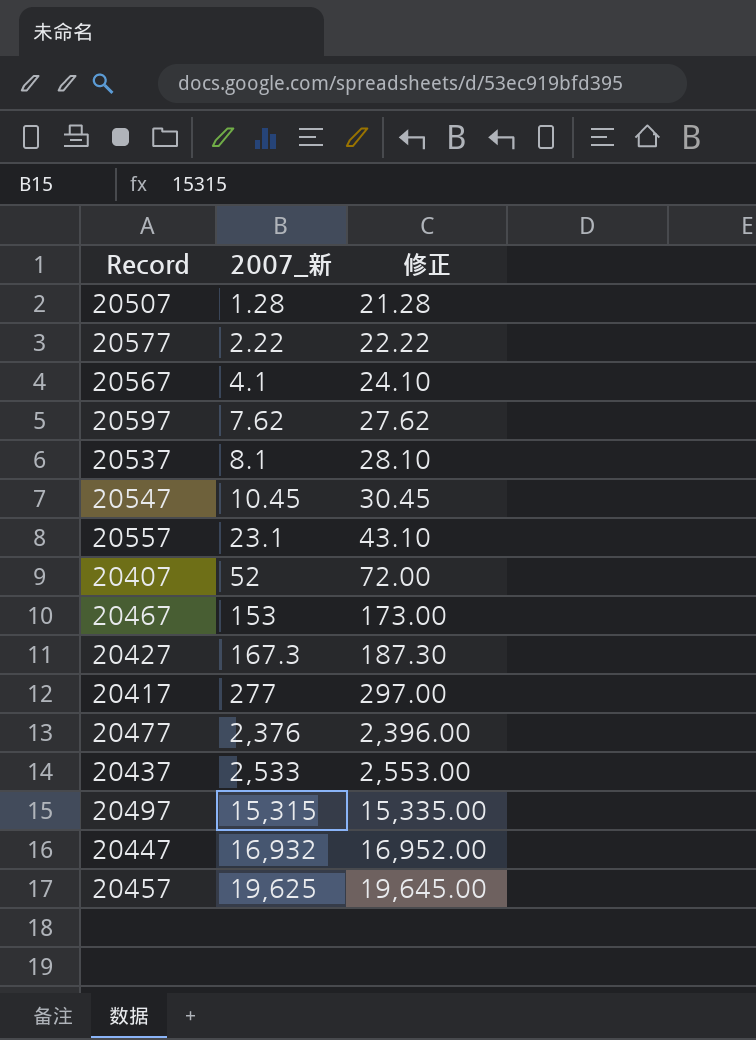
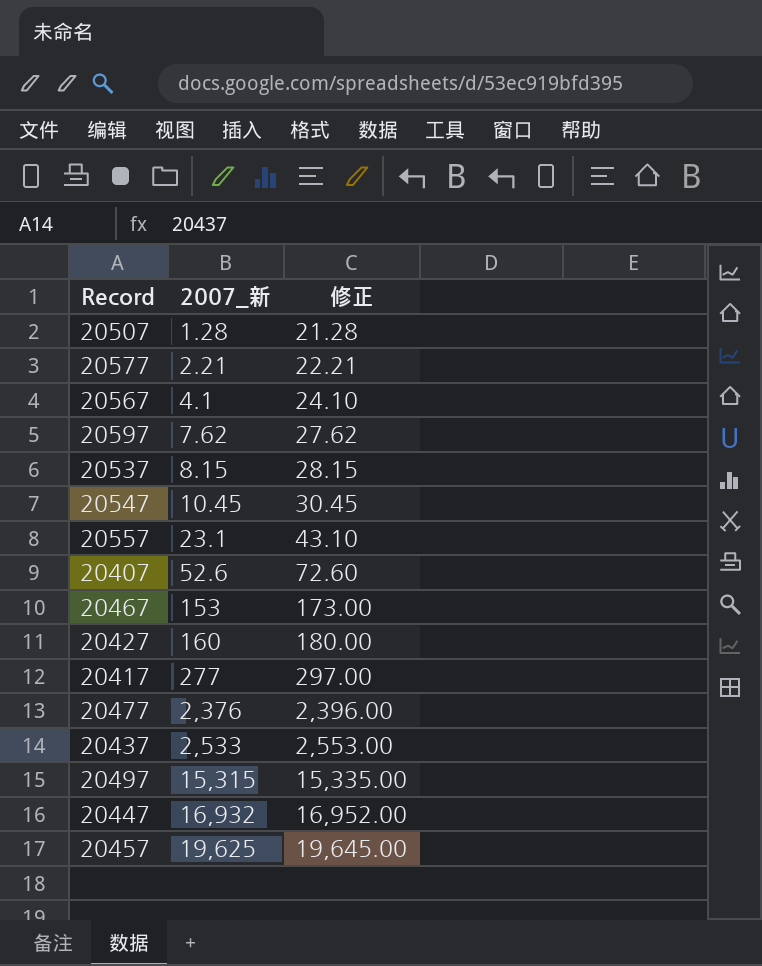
20577 | 2007_新: 2.22 -> 2.21
20577 | 修正: 22.22 -> 22.21
20537 | 2007_新: 8.1 -> 8.15
20537 | 修正: 28.10 -> 28.15
20407 | 2007_新: 52 -> 52.6
20407 | 修正: 72.00 -> 72.60
20427 | 2007_新: 167.3 -> 160
20427 | 修正: 187.30 -> 180.00

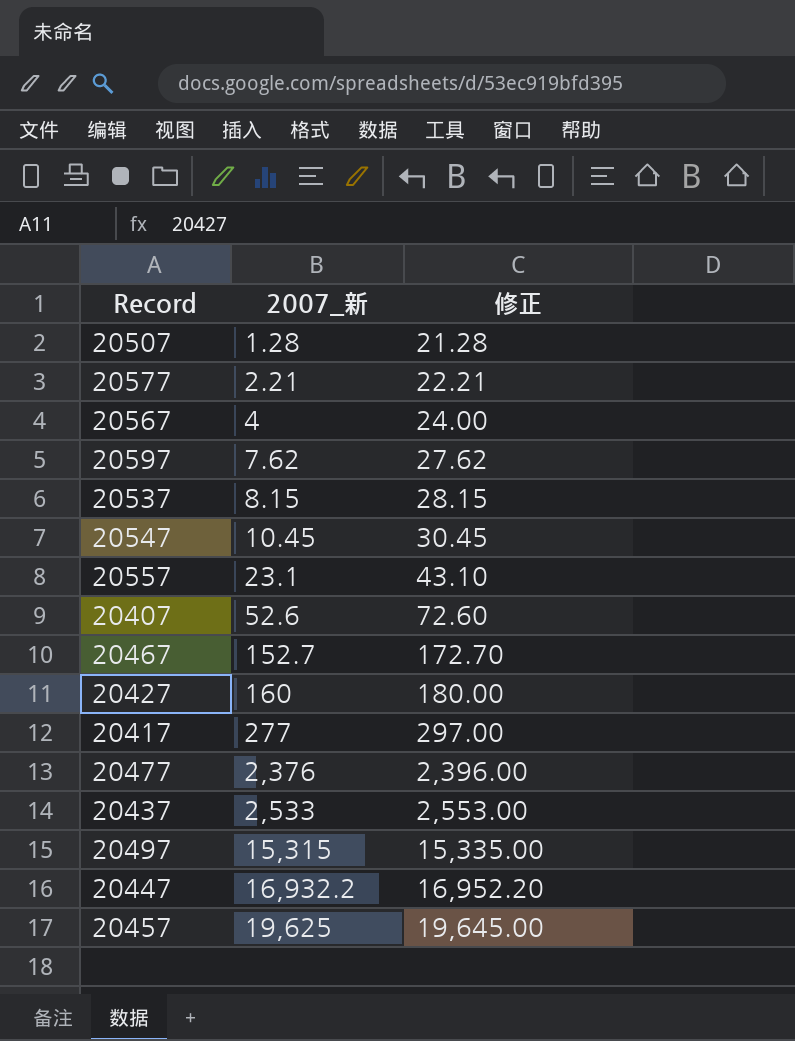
20567 | 2007_新: 4.1 -> 4
20567 | 修正: 24.10 -> 24.00
20467 | 2007_新: 153 -> 152.7
20467 | 修正: 173.00 -> 172.70
20447 | 2007_新: 16,932 -> 16,932.2
20447 | 修正: 16,952.00 -> 16,952.20

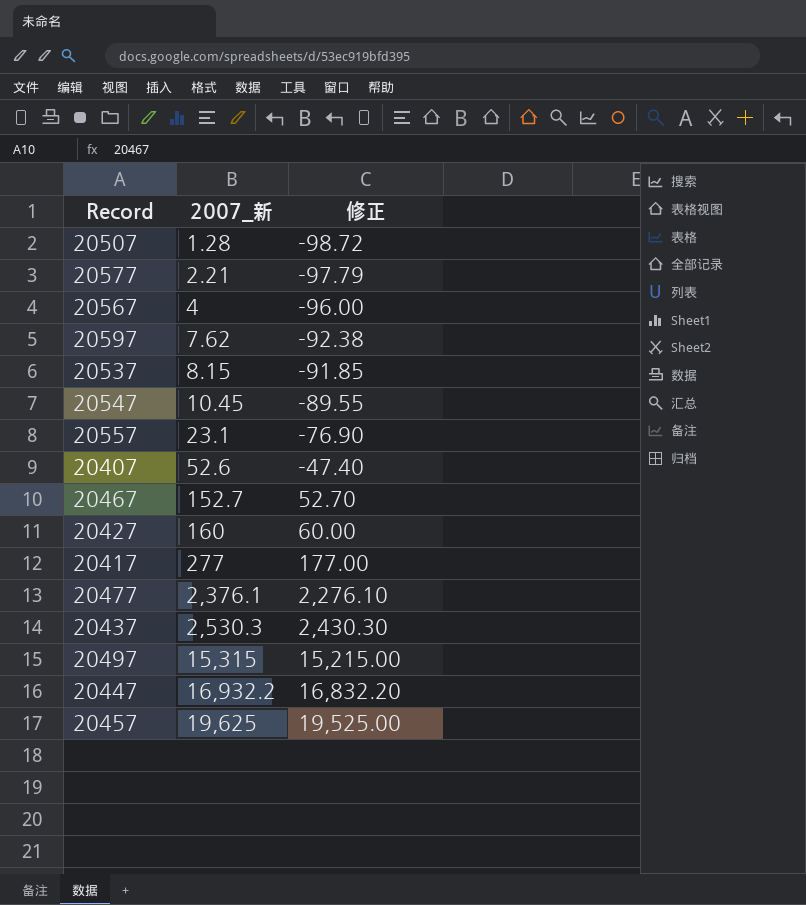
column 修正 | formula: [2007_新] + 20 -> [2007_新] - 100
20477 | 2007_新: 2,376 -> 2,376.1
20437 | 2007_新: 2,533 -> 2,530.3

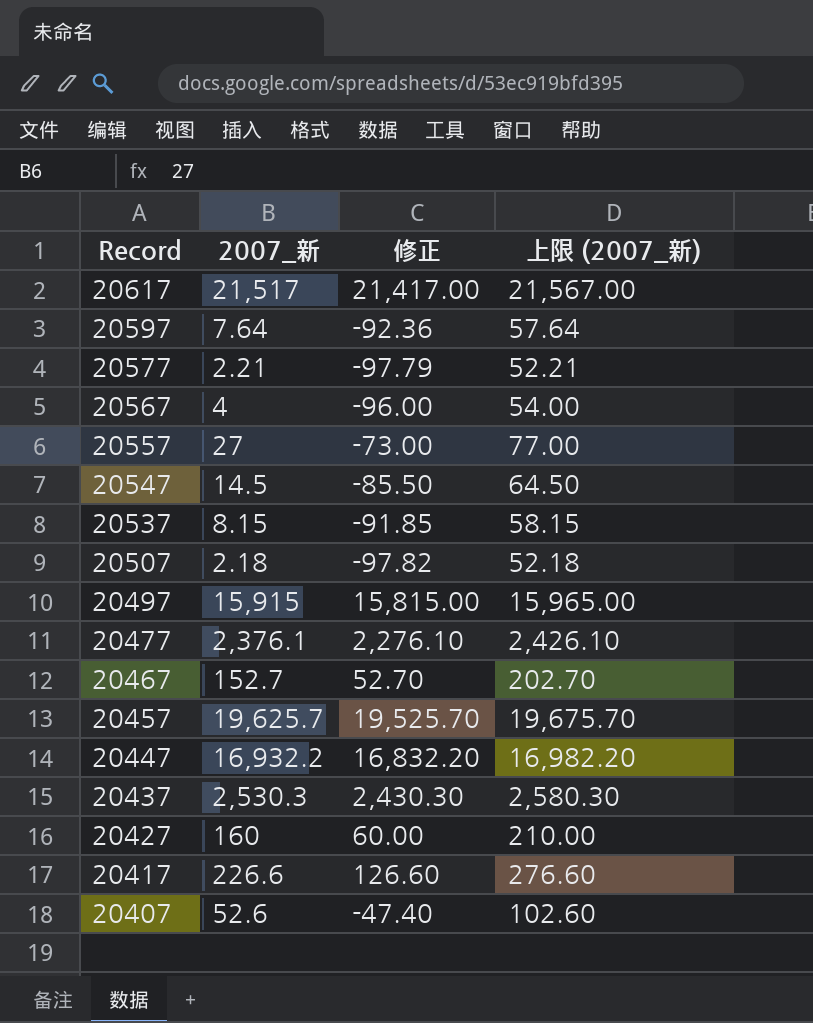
row order: 2007_新 ascending -> Record descending
column 上限 (2007_新) | formula: none -> [2007_新] + 50
row 20617: none -> 21,517 | 21,417.00 | 21,567.00
20597 | 2007_新: 7.62 -> 7.64
20597 | 修正: -92.38 -> -92.36
20557 | 2007_新: 23.1 -> 27
20557 | 修正: -76.90 -> -73.00
20547 | 2007_新: 10.45 -> 14.5
20547 | 修正: -89.55 -> -85.50
20507 | 2007_新: 1.28 -> 2.18
20507 | 修正: -98.72 -> -97.82
20497 | 2007_新: 15,315 -> 15,915
20497 | 修正: 15,215.00 -> 15,815.00
20457 | 2007_新: 19,625 -> 19,625.7
20457 | 修正: 19,525.00 -> 19,525.70
20417 | 2007_新: 277 -> 226.6
20417 | 修正: 177.00 -> 126.60

